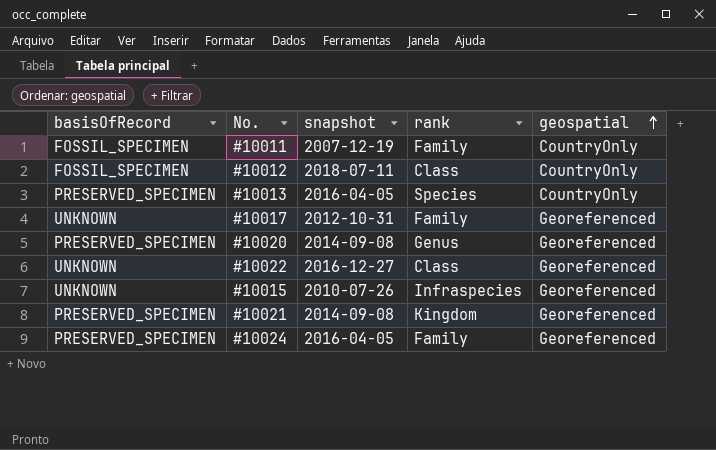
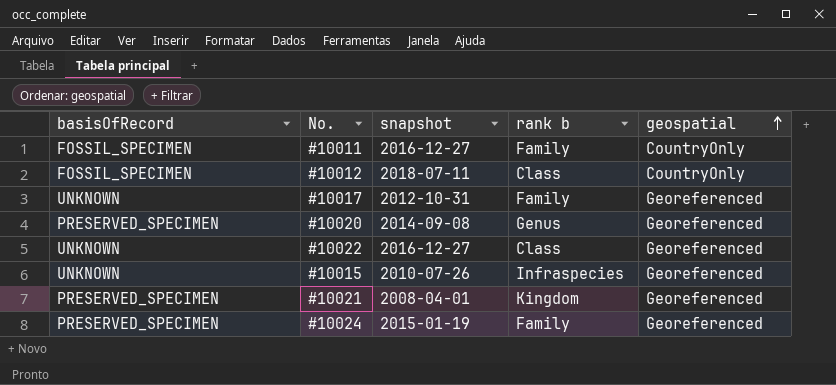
column name: rank -> rank b
row #10013: PRESERVED_SPECIMEN | 2016-04-05 | Species | CountryOnly -> none
#10011 | snapshot: 2007-12-19 -> 2016-12-27
#10021 | snapshot: 2014-09-08 -> 2008-04-01
#10024 | snapshot: 2016-04-05 -> 2015-01-19

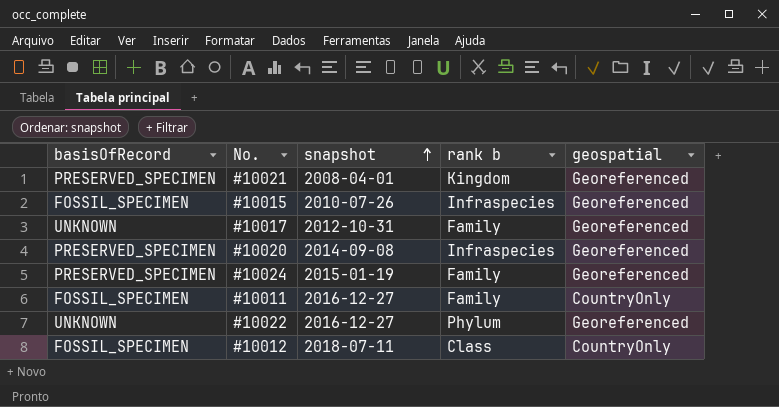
row order: geospatial ascending -> snapshot ascending
#10015 | basisOfRecord: UNKNOWN -> FOSSIL_SPECIMEN
#10020 | rank b: Genus -> Infraspecies
#10022 | rank b: Class -> Phylum

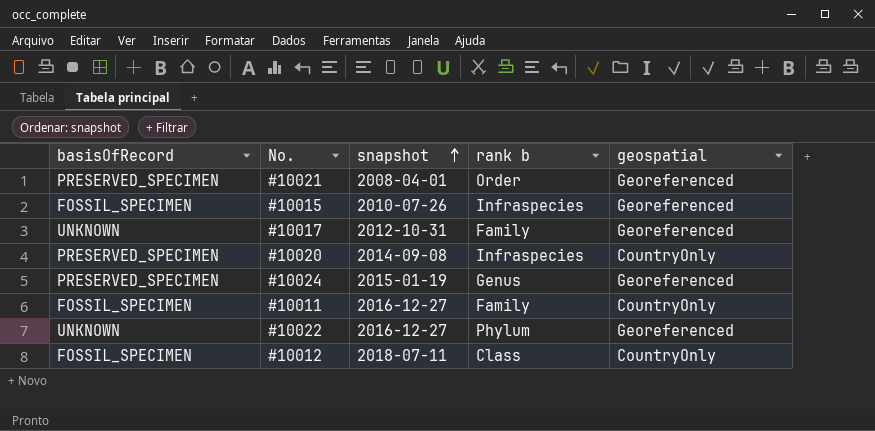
#10021 | rank b: Kingdom -> Order
#10020 | geospatial: Georeferenced -> CountryOnly
#10024 | rank b: Family -> Genus

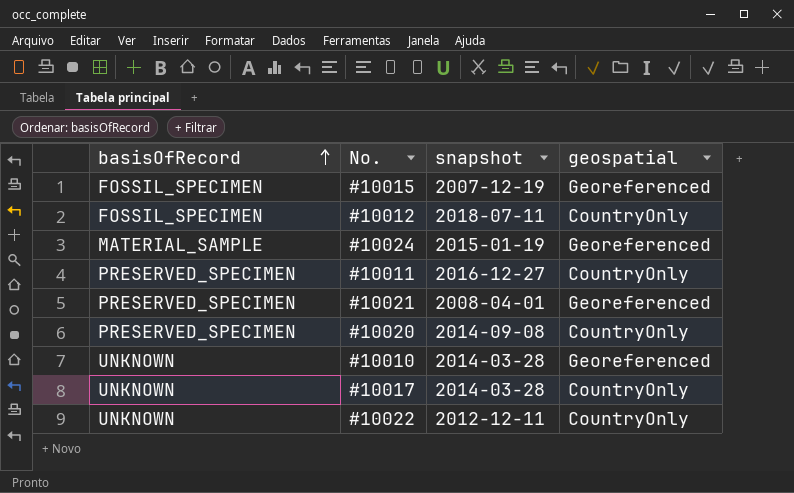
row order: snapshot ascending -> basisOfRecord ascending
column rank b | position: 4 -> none
#10015 | snapshot: 2010-07-26 -> 2007-12-19
#10024 | basisOfRecord: PRESERVED_SPECIMEN -> MATERIAL_SAMPLE
#10011 | basisOfRecord: FOSSIL_SPECIMEN -> PRESERVED_SPECIMEN
row #10010: none -> UNKNOWN | 2014-03-28 | Georeferenced
#10017 | snapshot: 2012-10-31 -> 2014-03-28
#10017 | geospatial: Georeferenced -> CountryOnly
#10022 | snapshot: 2016-12-27 -> 2012-12-11
#10022 | geospatial: Georeferenced -> CountryOnly

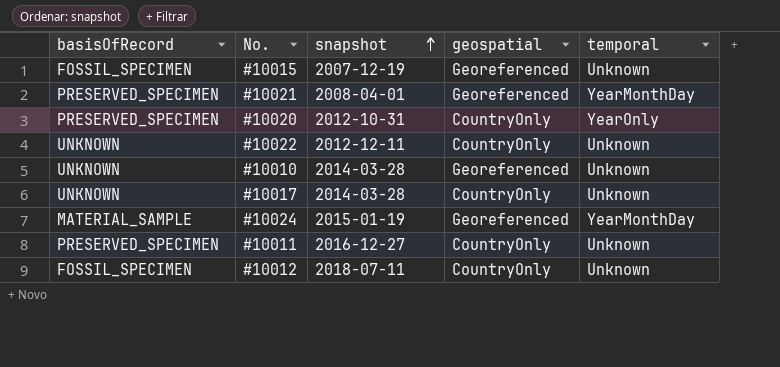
row order: basisOfRecord ascending -> snapshot ascending
column temporal | position: none -> 5
#10020 | snapshot: 2014-09-08 -> 2012-10-31

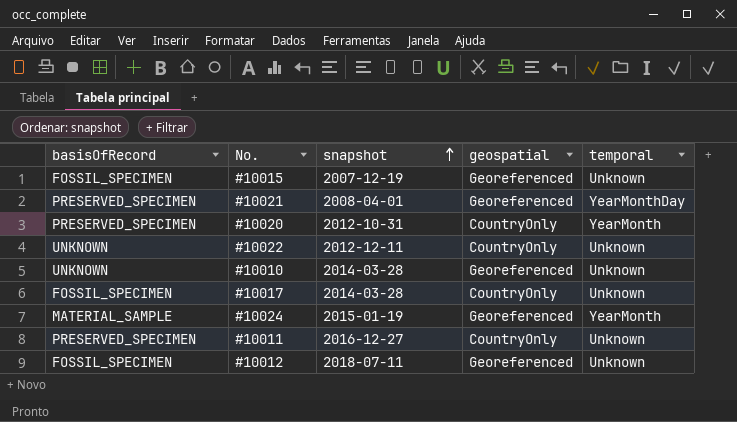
#10020 | temporal: YearOnly -> YearMonth
#10017 | basisOfRecord: UNKNOWN -> FOSSIL_SPECIMEN
#10024 | temporal: YearMonthDay -> YearMonth
#10012 | geospatial: CountryOnly -> Georeferenced

